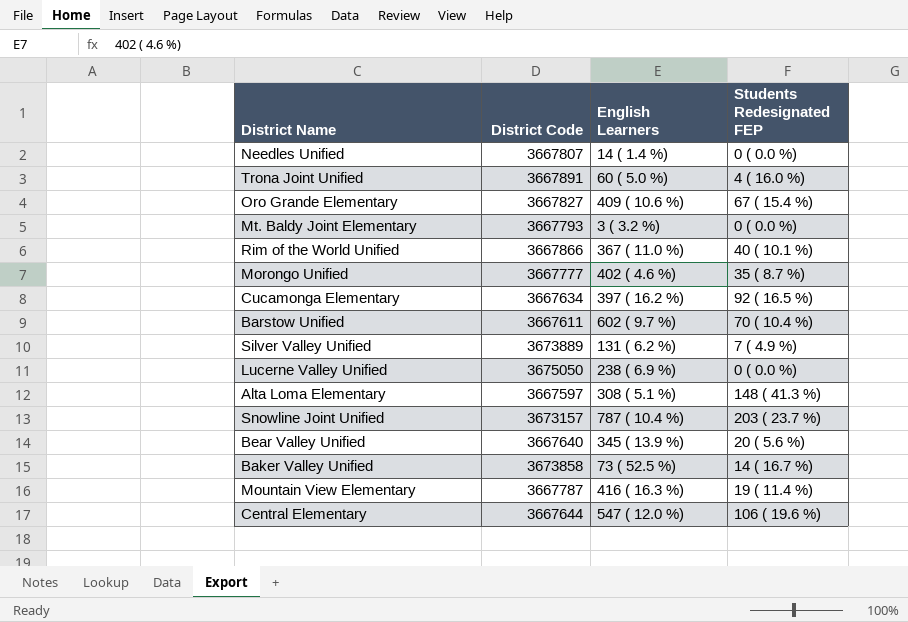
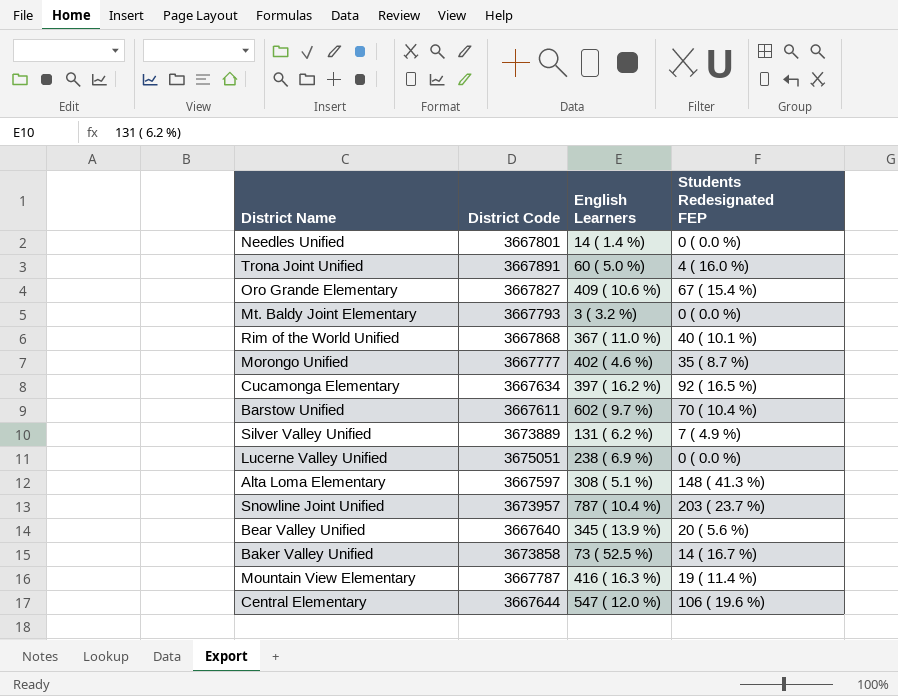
Needles Unified | District Code: 3667807 -> 3667801
Rim of the World Unified | District Code: 3667866 -> 3667868
Lucerne Valley Unified | District Code: 3675050 -> 3675051
Snowline Joint Unified | District Code: 3673157 -> 3673957

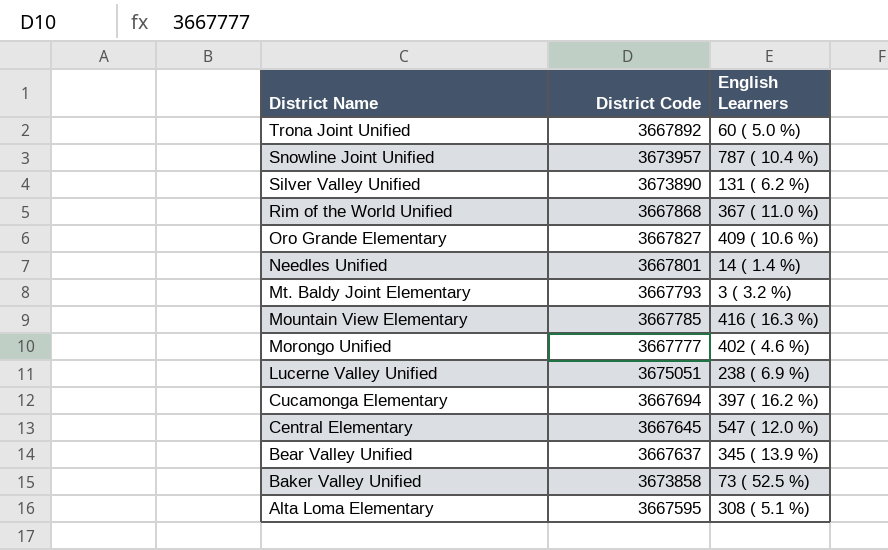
row order: none -> District Name descending
column Students Redesignated FEP | position: 4 -> none
row Barstow Unified: 3667611 | 602 ( 9.7 %) | 70 ( 10.4 %) -> none
Trona Joint Unified | District Code: 3667891 -> 3667892
Silver Valley Unified | District Code: 3673889 -> 3673890
Mountain View Elementary | District Code: 3667787 -> 3667785
Cucamonga Elementary | District Code: 3667634 -> 3667694
Central Elementary | District Code: 3667644 -> 3667645
Bear Valley Unified | District Code: 3667640 -> 3667637
Alta Loma Elementary | District Code: 3667597 -> 3667595

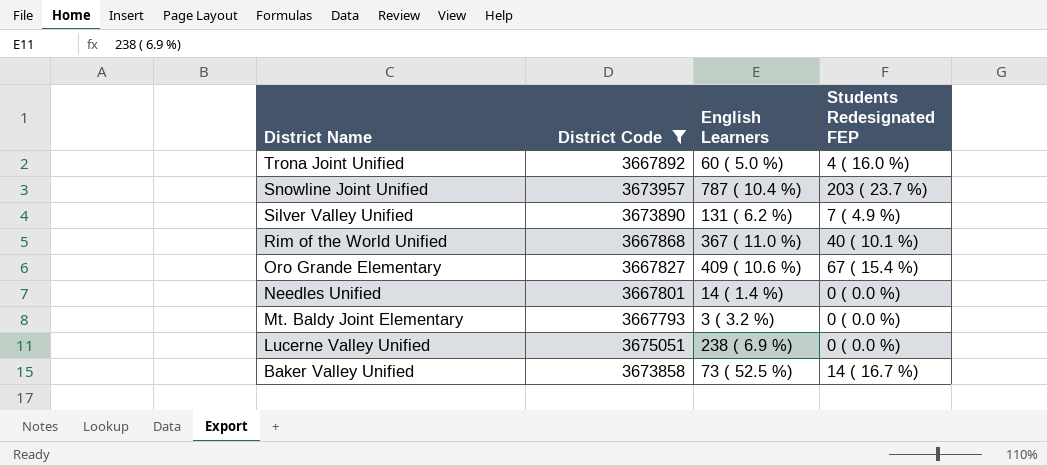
filter: none -> District Code >= 3667793
column Students Redesignated FEP | position: none -> 4

